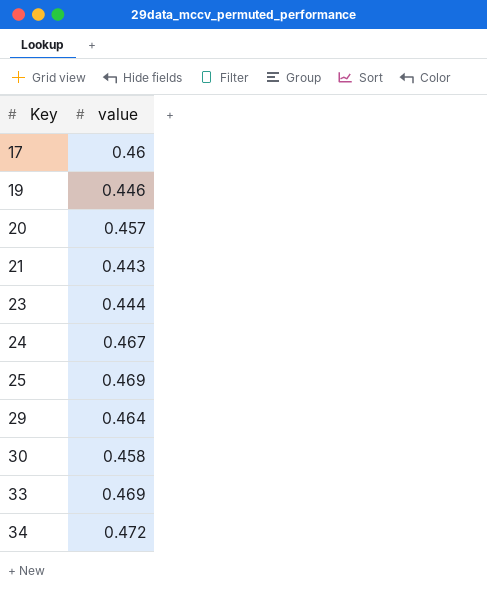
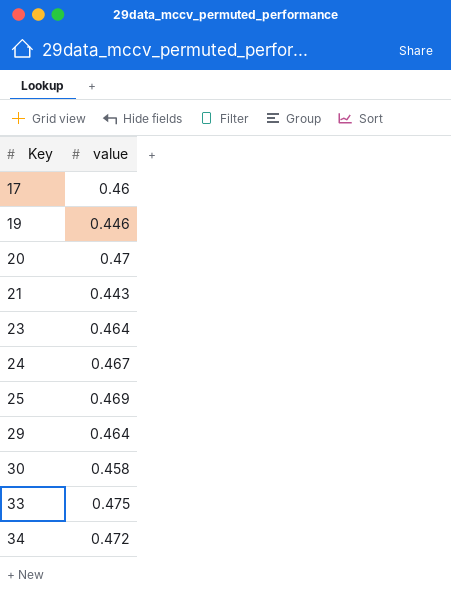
20 | value: 0.457 -> 0.47
23 | value: 0.444 -> 0.464
33 | value: 0.469 -> 0.475

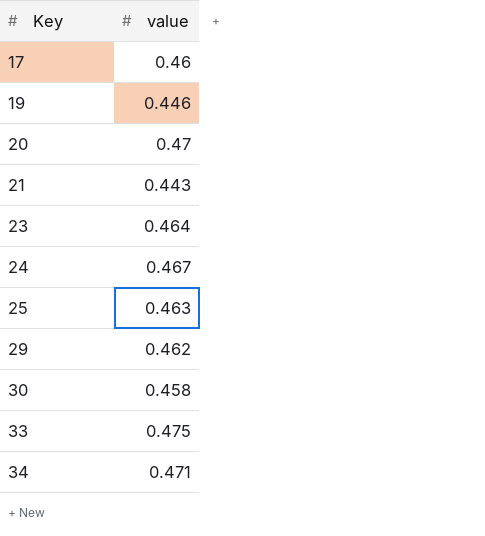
25 | value: 0.469 -> 0.463
29 | value: 0.464 -> 0.462
34 | value: 0.472 -> 0.471

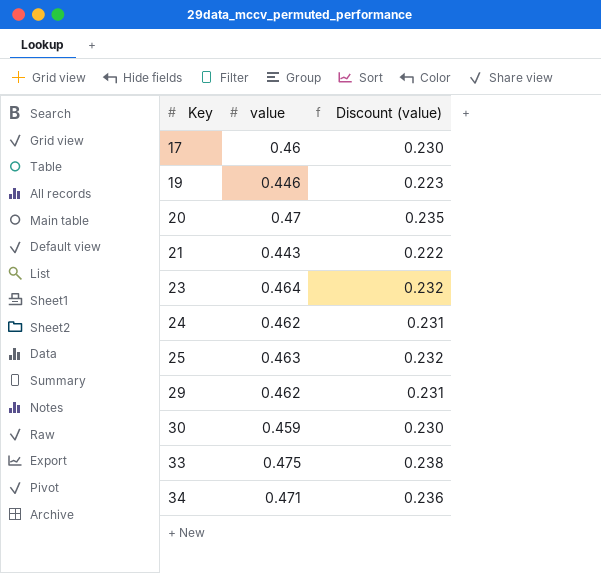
column Discount (value) | formula: none -> [value] * 0.5
24 | value: 0.467 -> 0.462
30 | value: 0.458 -> 0.459

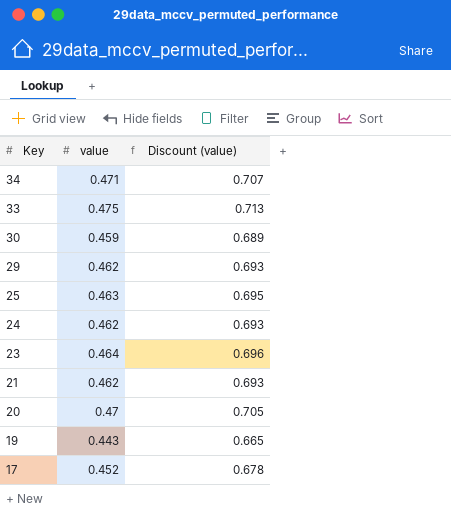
row order: Key ascending -> Key descending
column Discount (value) | formula: [value] * 0.5 -> [value] * 1.5
21 | value: 0.443 -> 0.462
19 | value: 0.446 -> 0.443
17 | value: 0.46 -> 0.452

